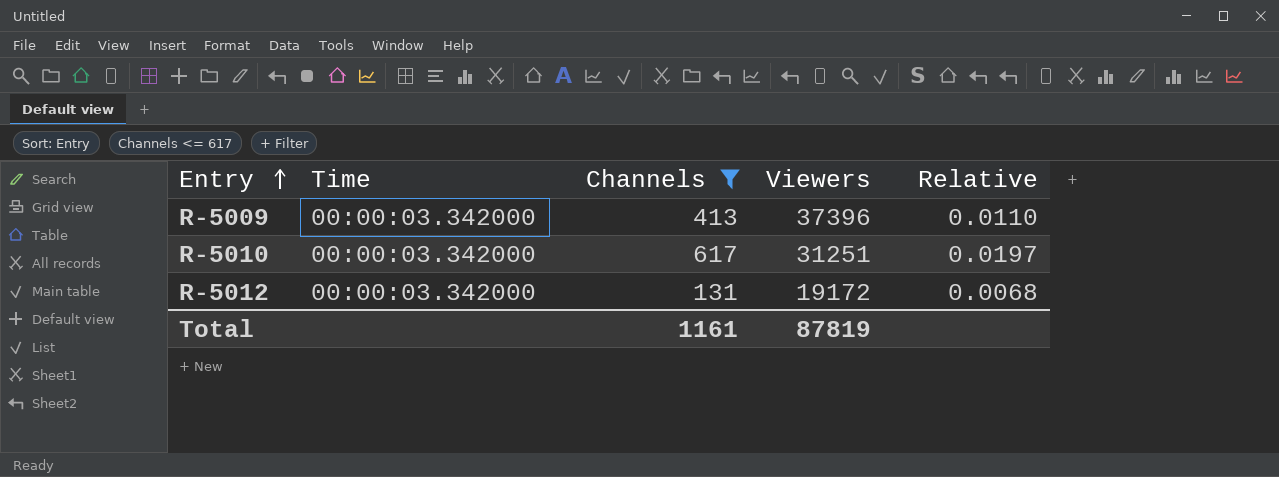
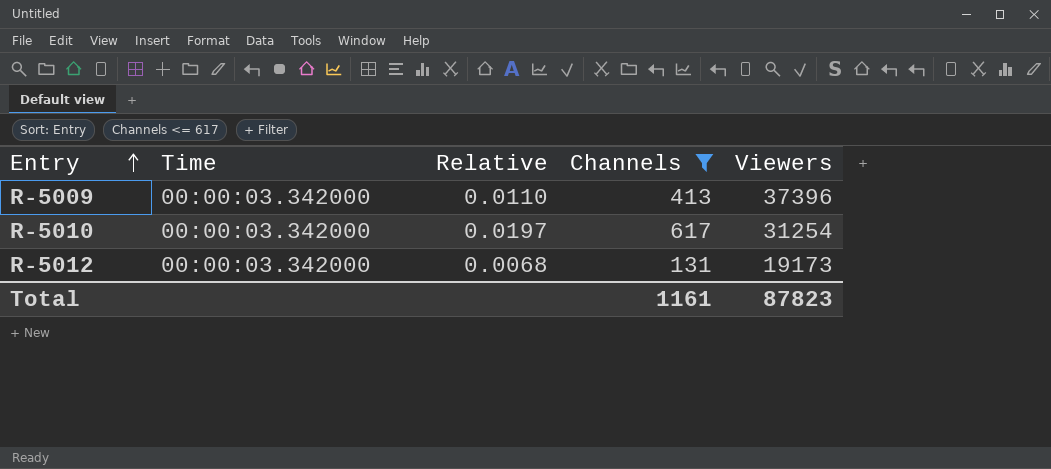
column Relative | position: 5 -> 3
R-5010 | Viewers: 31251 -> 31254
R-5012 | Viewers: 19172 -> 19173
Total | Viewers: 87819 -> 87823

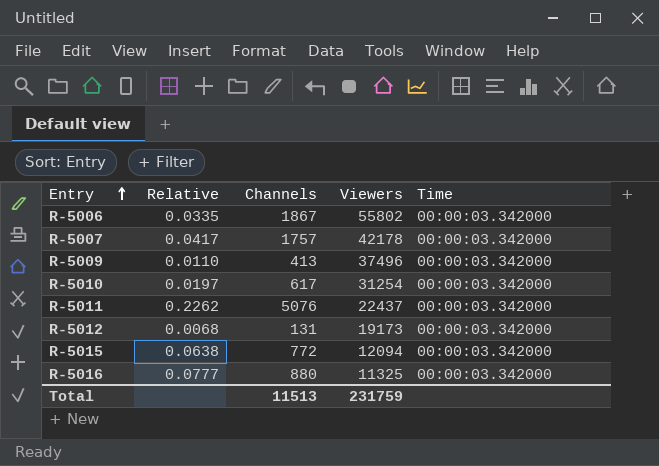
filter: Channels <= 617 -> none
column Time | position: 2 -> 5
R-5009 | Viewers: 37396 -> 37496
Total | Channels: 1161 -> 11513
Total | Viewers: 87823 -> 231759

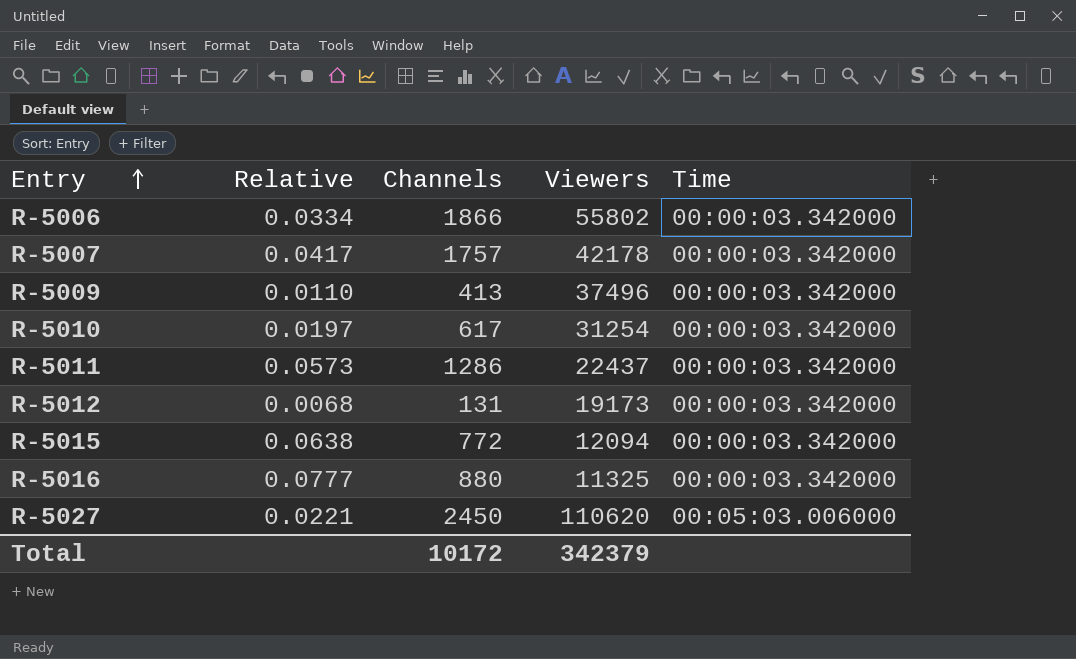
R-5006 | Relative: 0.0335 -> 0.0334
R-5006 | Channels: 1867 -> 1866
R-5011 | Relative: 0.2262 -> 0.0573
R-5011 | Channels: 5076 -> 1286
row R-5027: none -> 0.0221 | 2450 | 110620 | 00:05:03.006000
Total | Channels: 11513 -> 10172
Total | Viewers: 231759 -> 342379

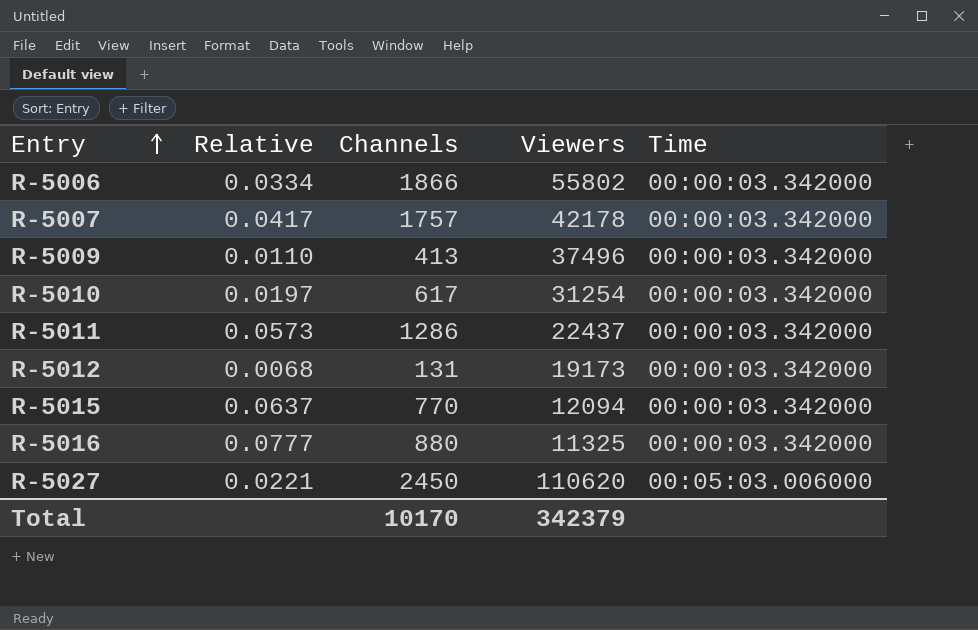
R-5015 | Relative: 0.0638 -> 0.0637
R-5015 | Channels: 772 -> 770
Total | Channels: 10172 -> 10170

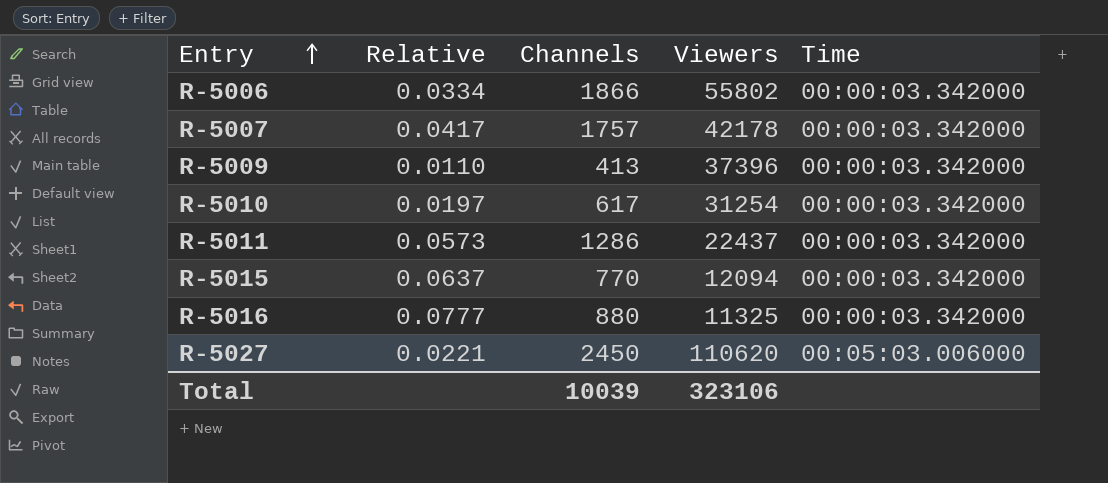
row R-5012: 0.0068 | 131 | 19173 | 00:00:03.342000 -> none
R-5009 | Viewers: 37496 -> 37396
Total | Channels: 10170 -> 10039
Total | Viewers: 342379 -> 323106

